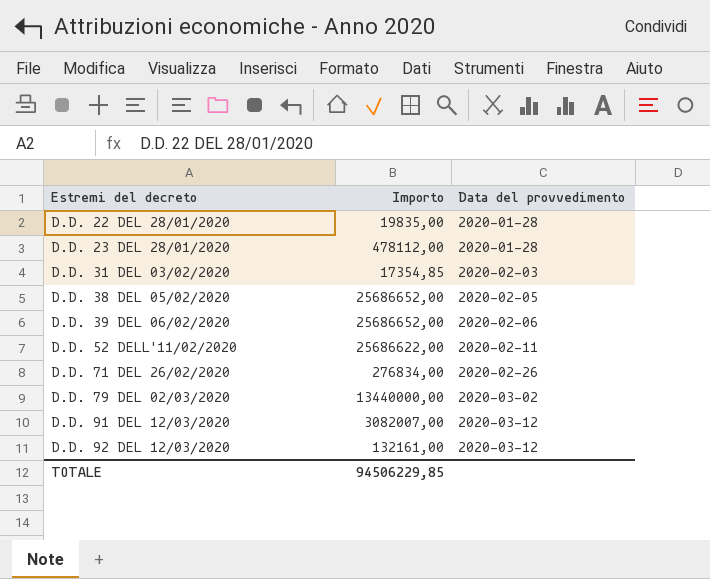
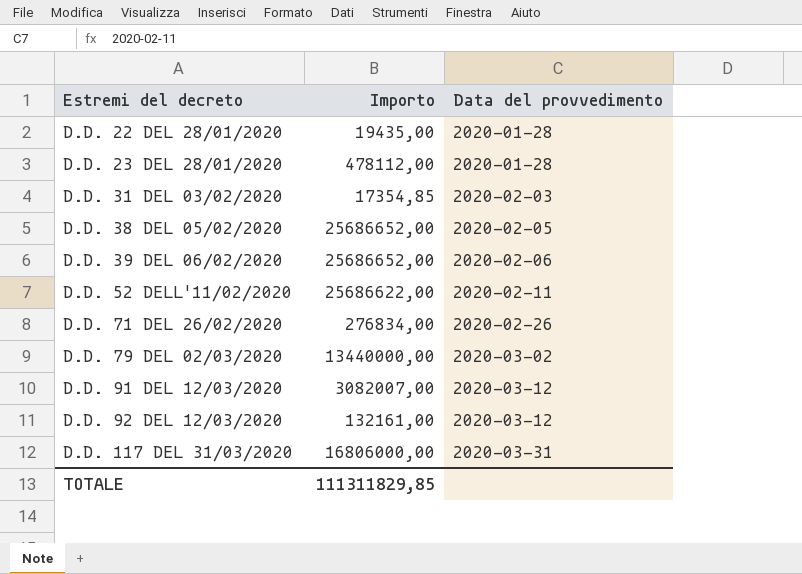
D.D. 22 DEL 28/01/2020 | Importo: 19835,00 -> 19435,00
row D.D. 117 DEL 31/03/2020: none -> 16806000,00 | 2020-03-31
TOTALE | Importo: 94506229,85 -> 111311829,85

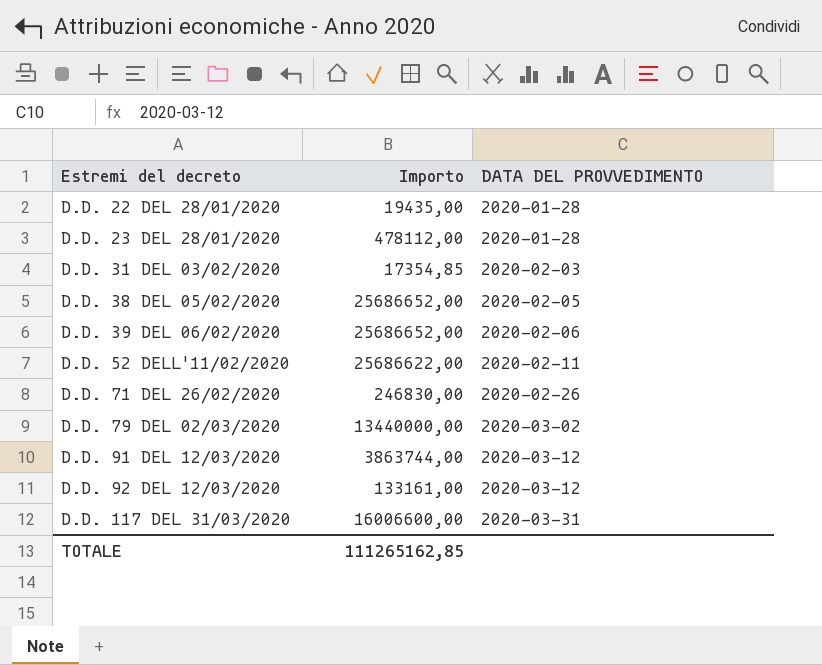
column name: Data del provvedimento -> DATA DEL PROVVEDIMENTO
D.D. 71 DEL 26/02/2020 | Importo: 276834,00 -> 246830,00
D.D. 91 DEL 12/03/2020 | Importo: 3082007,00 -> 3863744,00
D.D. 92 DEL 12/03/2020 | Importo: 132161,00 -> 133161,00
D.D. 117 DEL 31/03/2020 | Importo: 16806000,00 -> 16006600,00
TOTALE | Importo: 111311829,85 -> 111265162,85

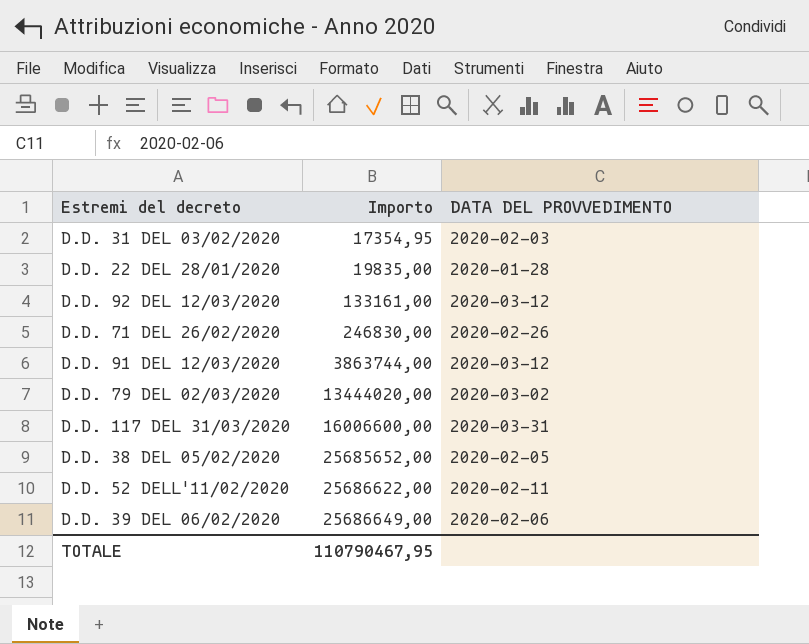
row order: Estremi del decreto ascending -> Importo ascending
row D.D. 23 DEL 28/01/2020: 478112,00 | 2020-01-28 -> none
D.D. 31 DEL 03/02/2020 | Importo: 17354,85 -> 17354,95
D.D. 22 DEL 28/01/2020 | Importo: 19435,00 -> 19835,00
D.D. 79 DEL 02/03/2020 | Importo: 13440000,00 -> 13444020,00
D.D. 38 DEL 05/02/2020 | Importo: 25686652,00 -> 25685652,00
D.D. 39 DEL 06/02/2020 | Importo: 25686652,00 -> 25686649,00
TOTALE | Importo: 111265162,85 -> 110790467,95

